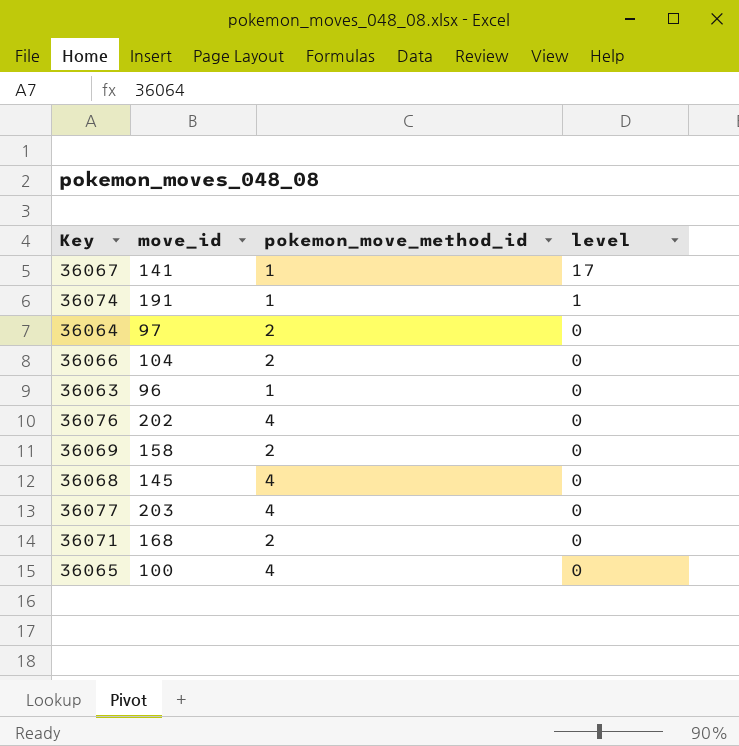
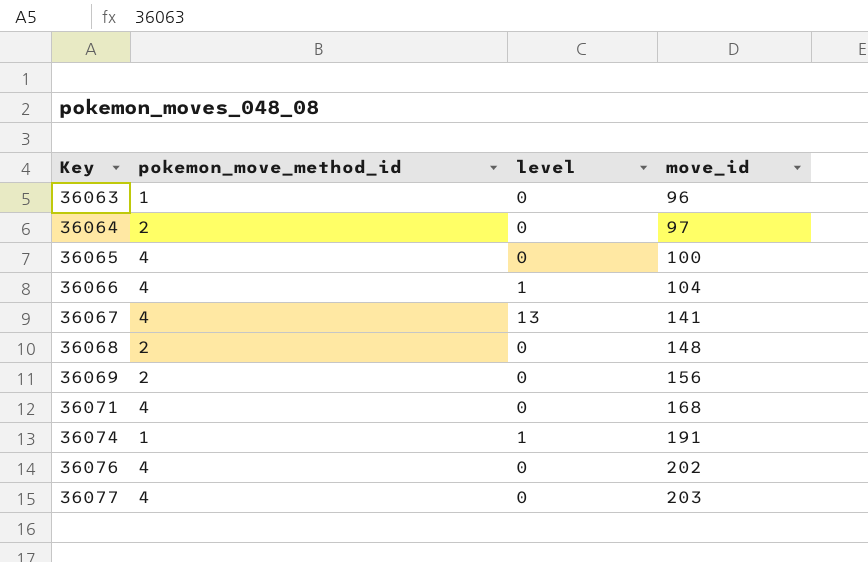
row order: level descending -> Key ascending
column move_id | position: 2 -> 4
36066 | pokemon_move_method_id: 2 -> 4
36066 | level: 0 -> 1
36067 | pokemon_move_method_id: 1 -> 4
36067 | level: 17 -> 13
36068 | pokemon_move_method_id: 4 -> 2
36068 | move_id: 145 -> 148
36069 | move_id: 158 -> 156
36071 | pokemon_move_method_id: 2 -> 4

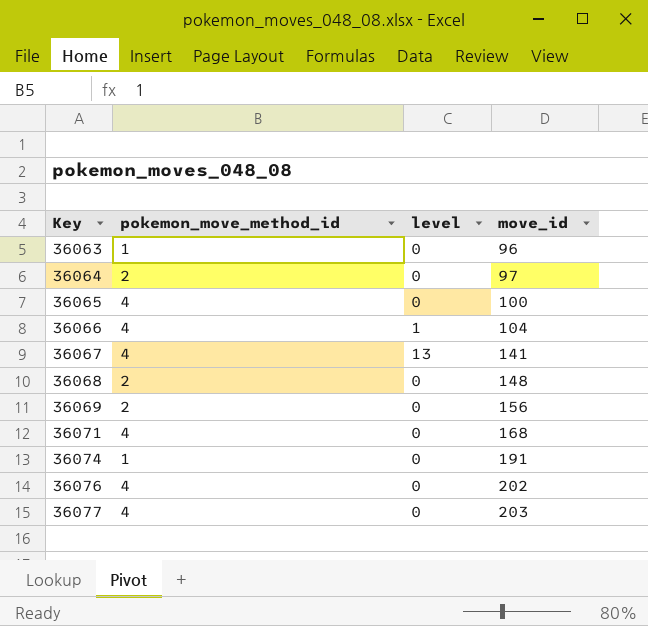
36074 | level: 1 -> 0

